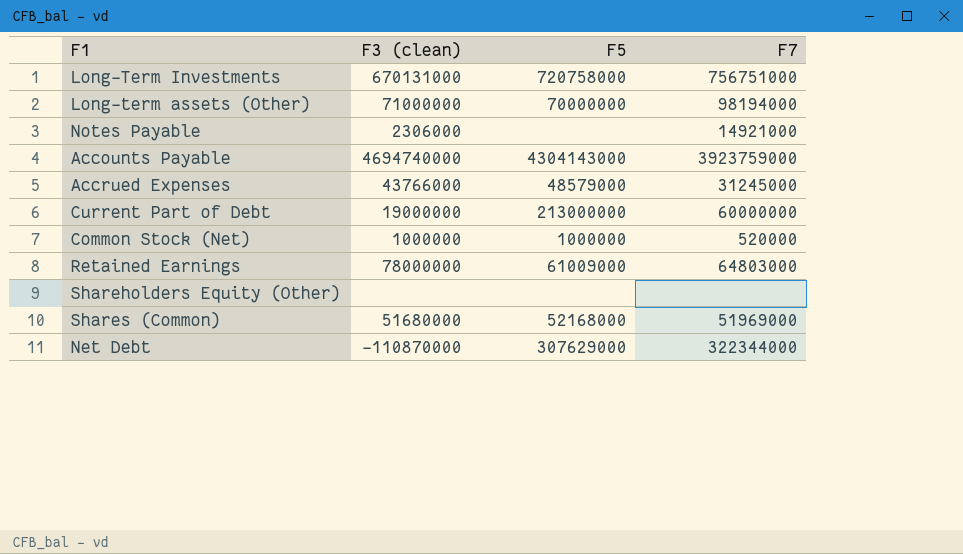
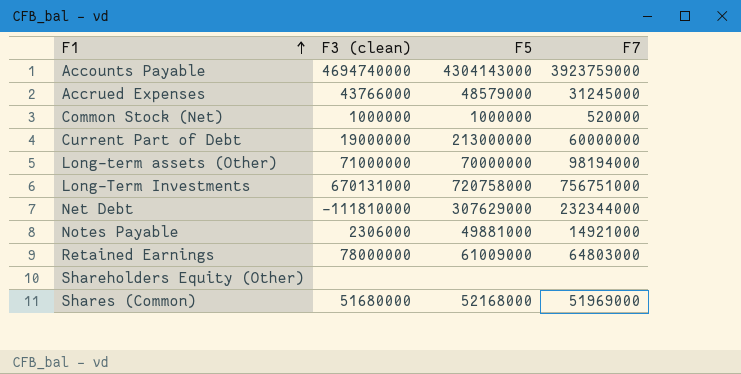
row order: none -> F1 ascending
Net Debt | F3 (clean): -110870000 -> -111810000
Net Debt | F7: 322344000 -> 232344000
Notes Payable | F5: none -> 49881000

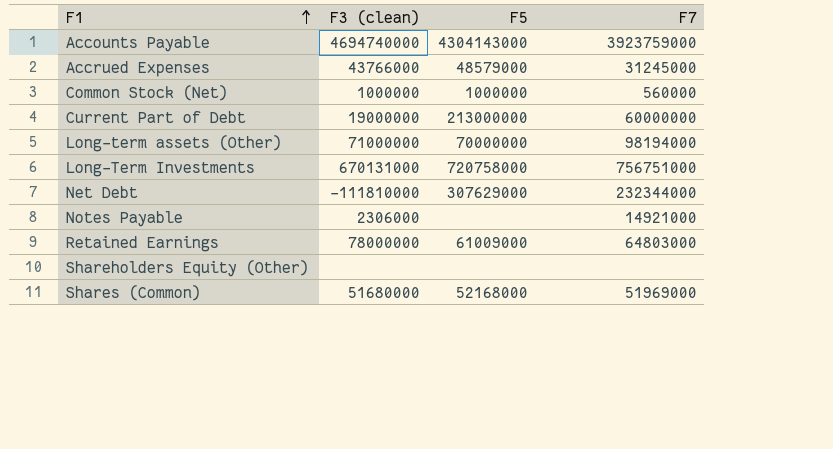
Common Stock (Net) | F7: 520000 -> 560000
Notes Payable | F5: 49881000 -> none

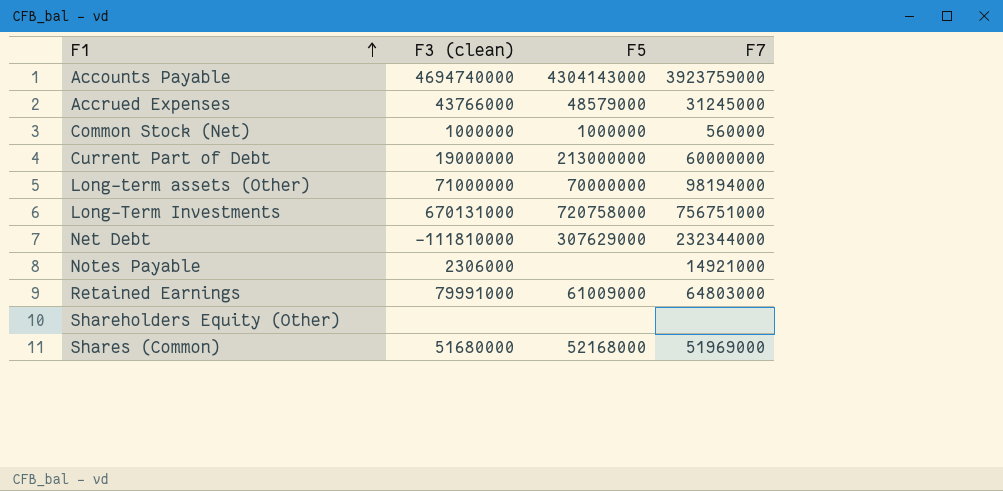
Retained Earnings | F3 (clean): 78000000 -> 79991000

